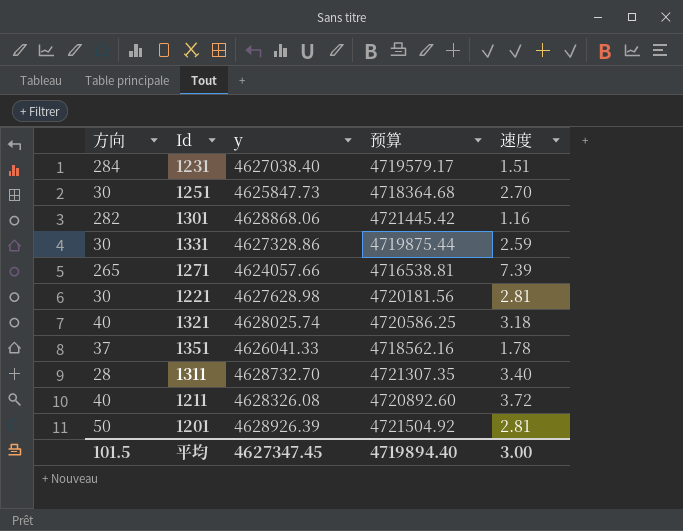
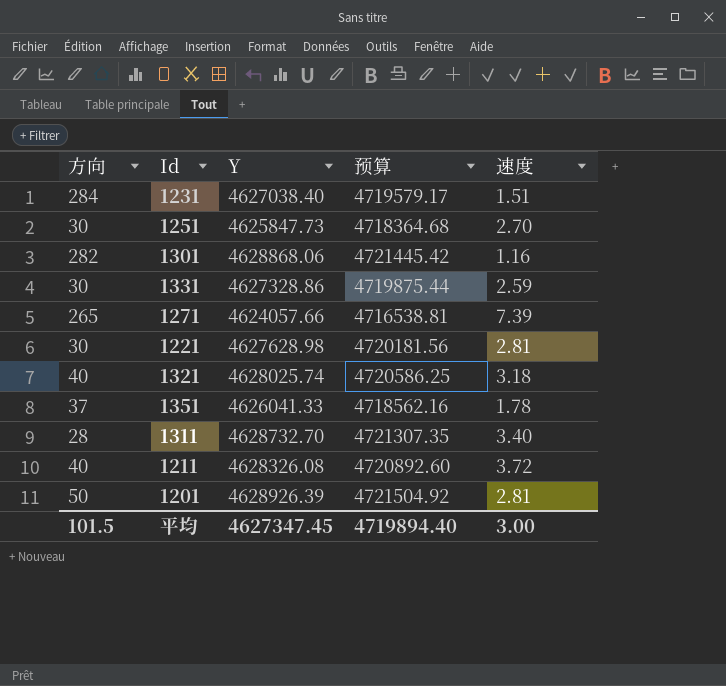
column name: y -> Y

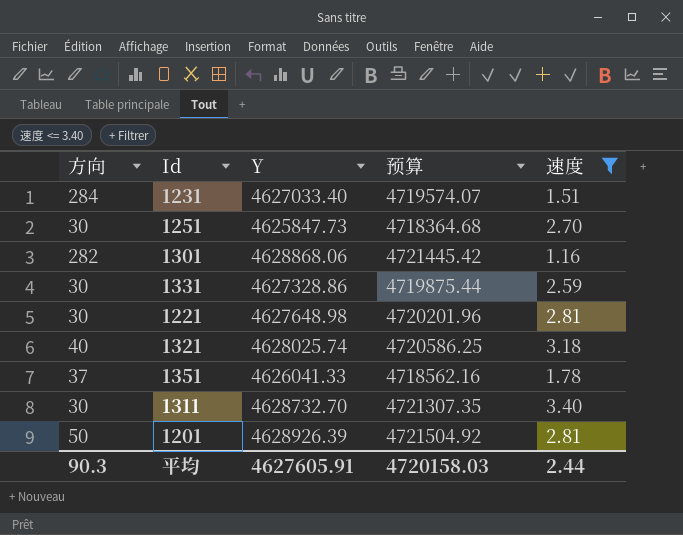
filter: none -> 速度 <= 3.40
1231 | Y: 4627038.40 -> 4627033.40
1231 | 预算: 4719579.17 -> 4719574.07
1221 | Y: 4627628.98 -> 4627648.98
1221 | 预算: 4720181.56 -> 4720201.96
1311 | 方向: 28 -> 30
平均 | 方向: 101.5 -> 90.3
平均 | Y: 4627347.45 -> 4627605.91
平均 | 预算: 4719894.40 -> 4720158.03
平均 | 速度: 3.00 -> 2.44

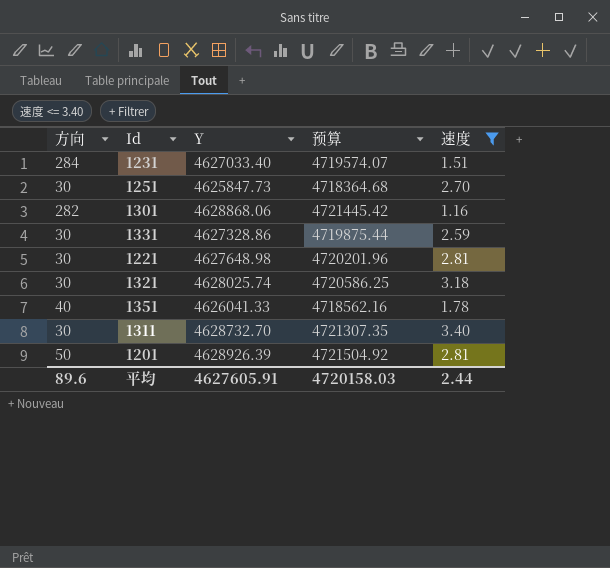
1321 | 方向: 40 -> 30
1351 | 方向: 37 -> 40
平均 | 方向: 90.3 -> 89.6

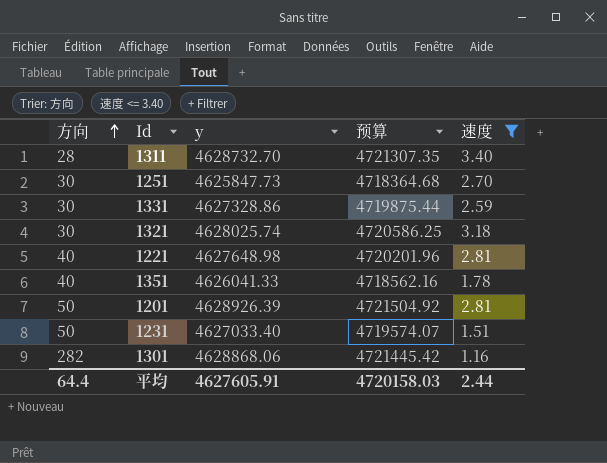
row order: none -> 方向 ascending
column name: Y -> y
1311 | 方向: 30 -> 28
1221 | 方向: 30 -> 40
1231 | 方向: 284 -> 50
平均 | 方向: 89.6 -> 64.4

